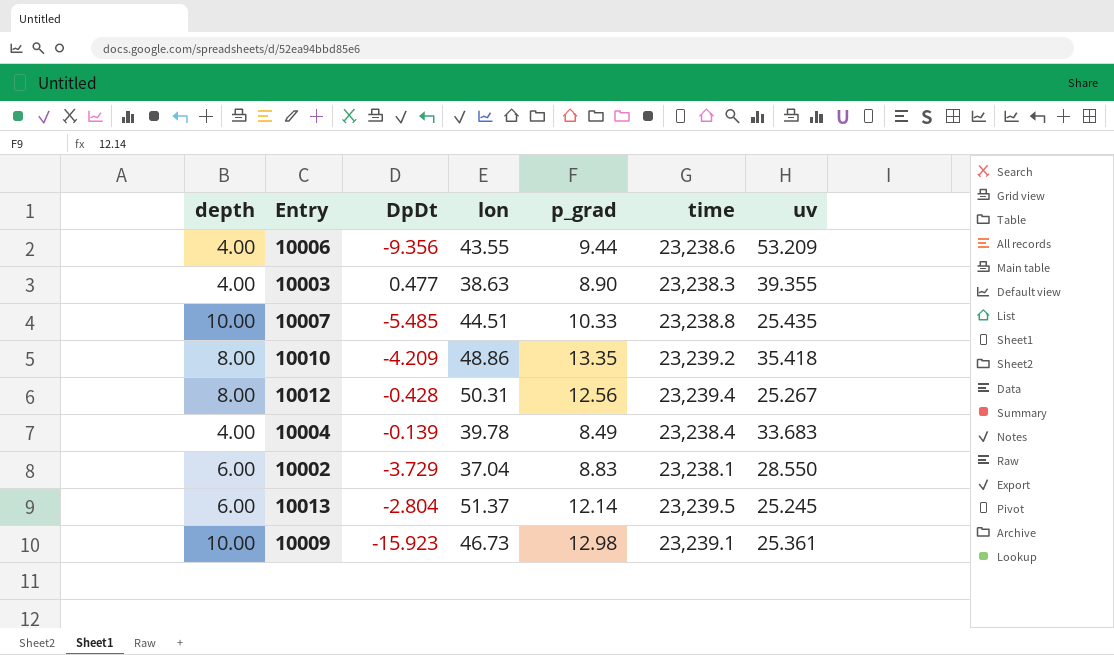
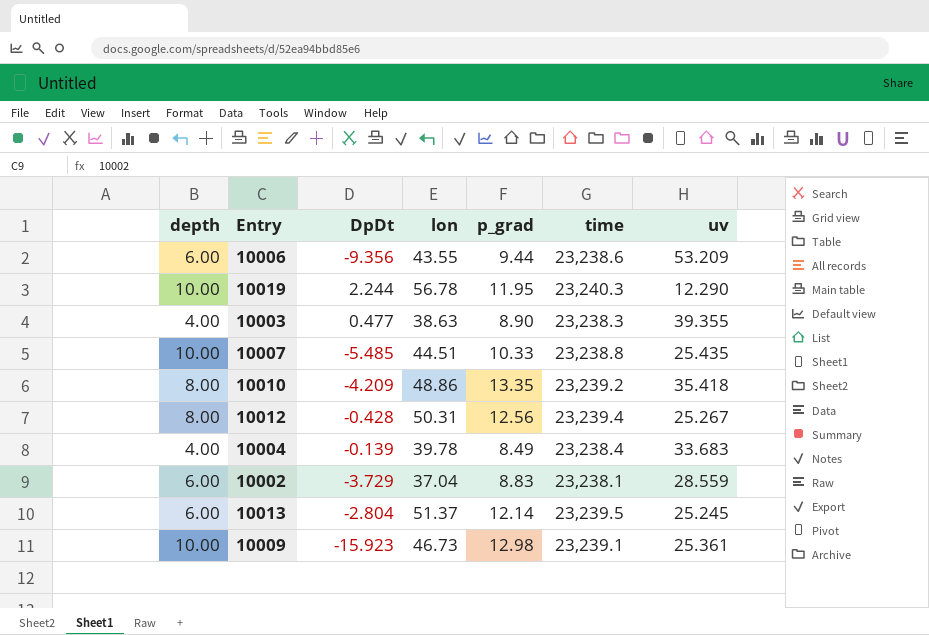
10006 | depth: 4.00 -> 6.00
row 10019: none -> 10.00 | 2.244 | 56.78 | 11.95 | 23,240.3 | 12.290
10002 | uv: 28.550 -> 28.559

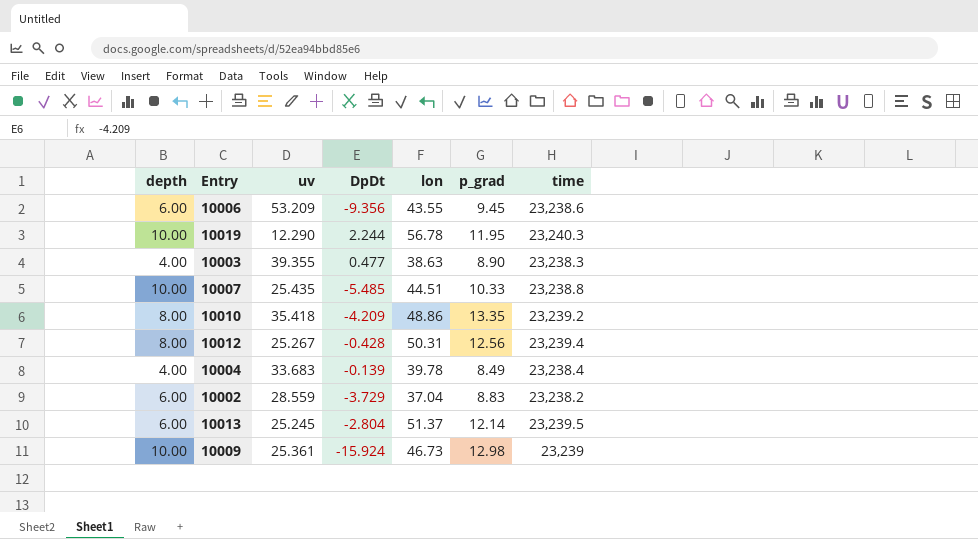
column uv | position: 7 -> 3
10006 | p_grad: 9.44 -> 9.45
10002 | time: 23,238.1 -> 23,238.2
10009 | DpDt: -15.923 -> -15.924
10009 | time: 23,239.1 -> 23,239

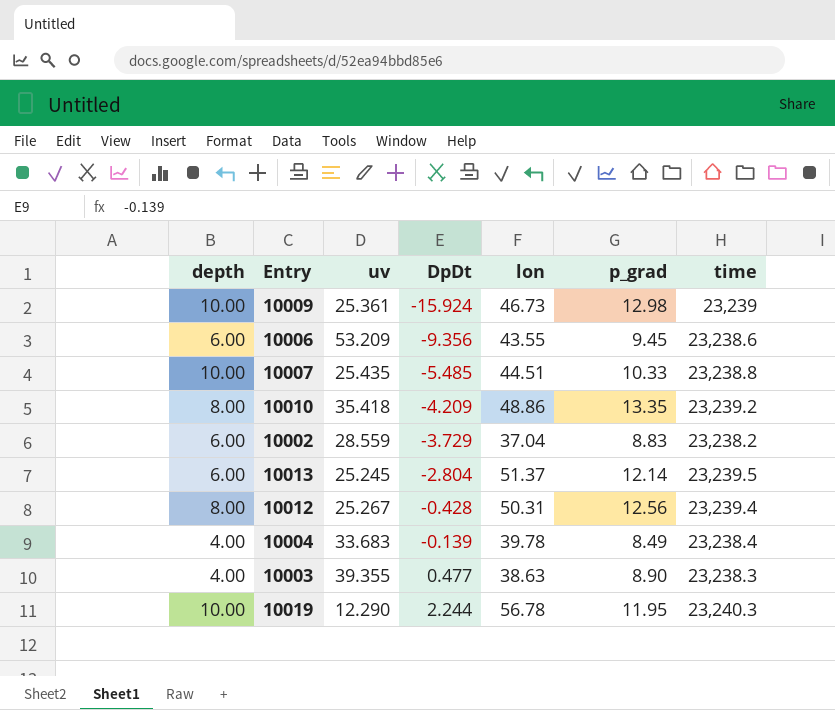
row order: none -> DpDt ascending

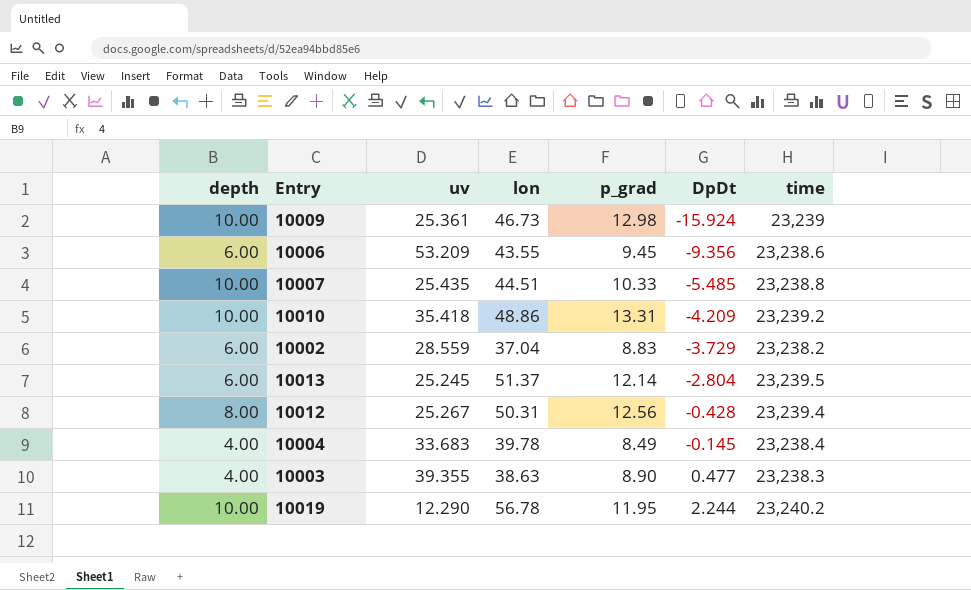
column DpDt | position: 4 -> 6
10010 | depth: 8.00 -> 10.00
10010 | p_grad: 13.35 -> 13.31
10004 | DpDt: -0.139 -> -0.145
10019 | time: 23,240.3 -> 23,240.2

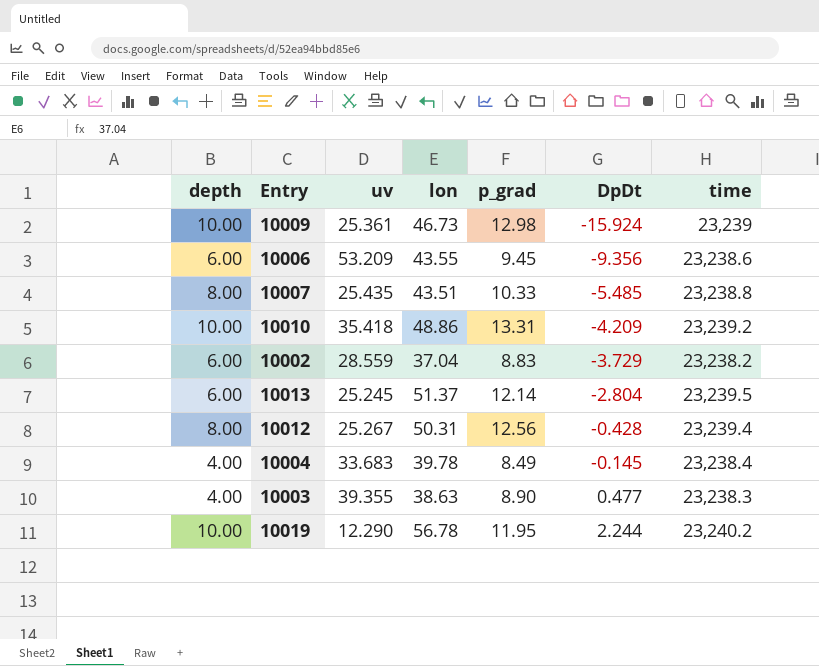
10007 | depth: 10.00 -> 8.00
10007 | lon: 44.51 -> 43.51

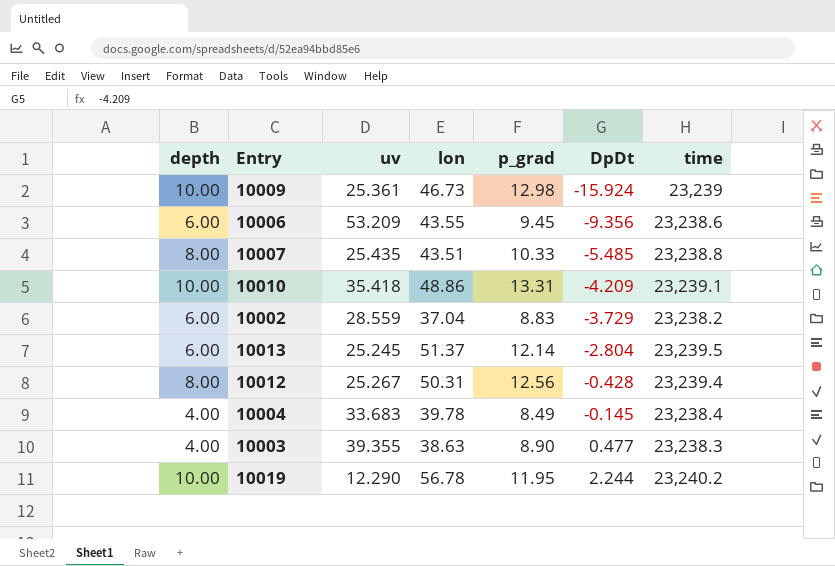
10010 | time: 23,239.2 -> 23,239.1

